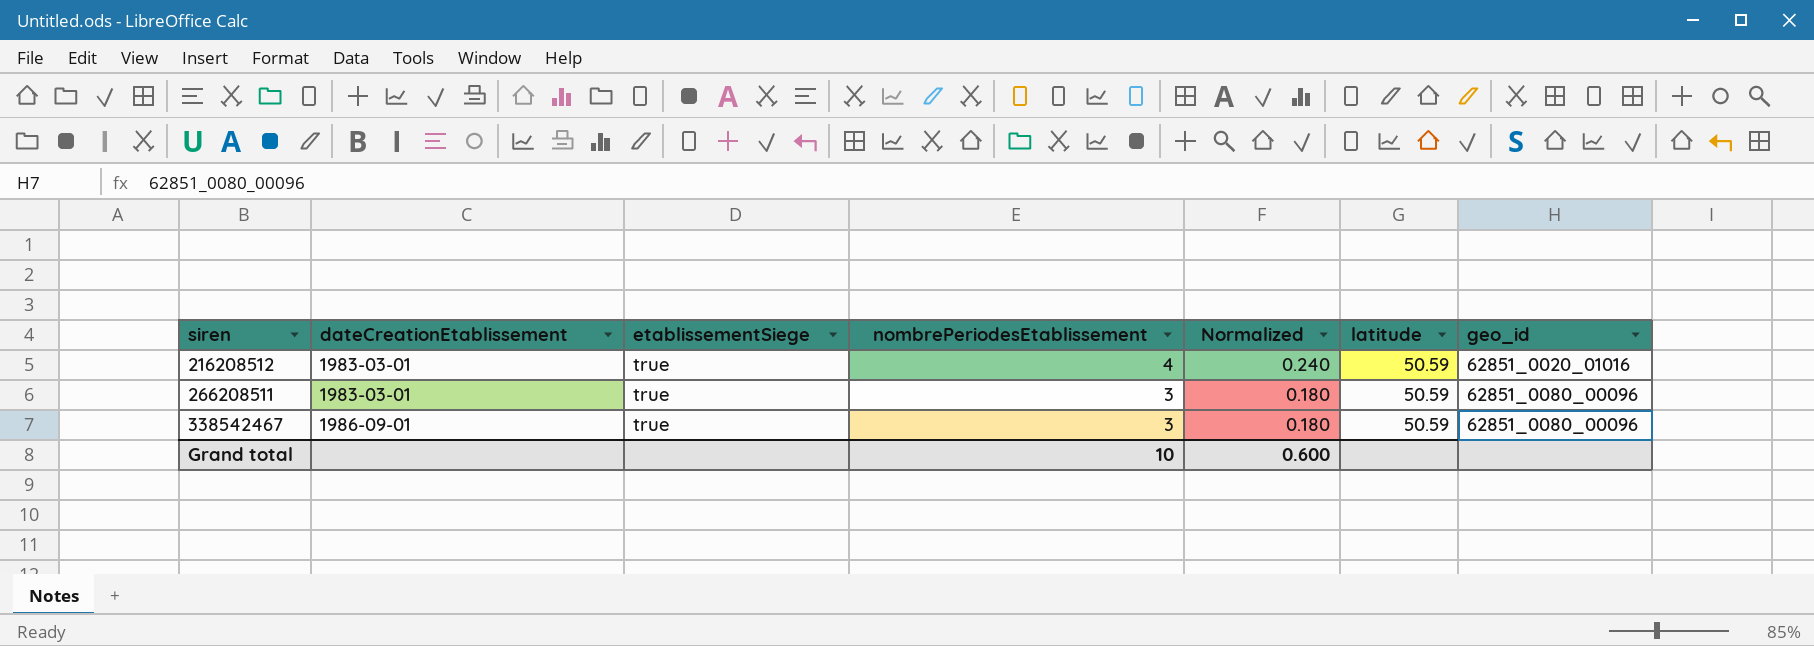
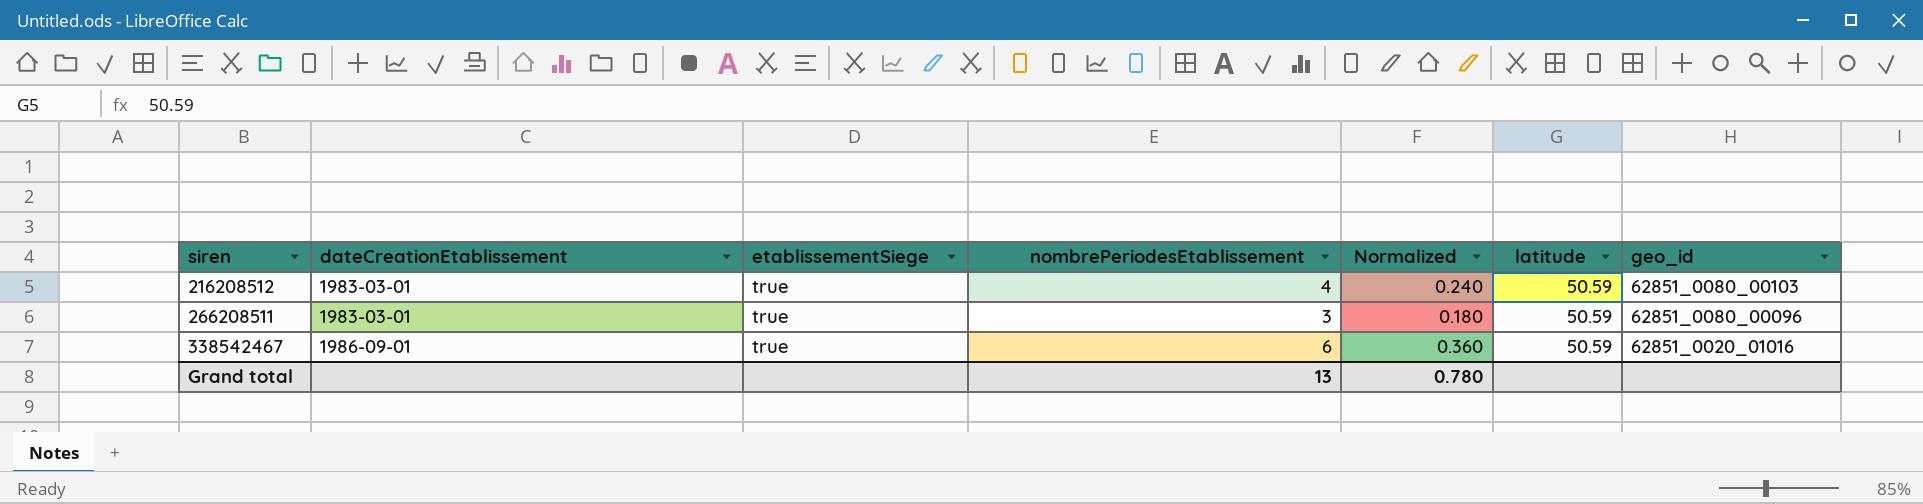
216208512 | geo_id: 62851_0020_01016 -> 62851_0080_00103
338542467 | nombrePeriodesEtablissement: 3 -> 6
338542467 | Normalized: 0.180 -> 0.360
338542467 | geo_id: 62851_0080_00096 -> 62851_0020_01016
Grand total | nombrePeriodesEtablissement: 10 -> 13
Grand total | Normalized: 0.600 -> 0.780

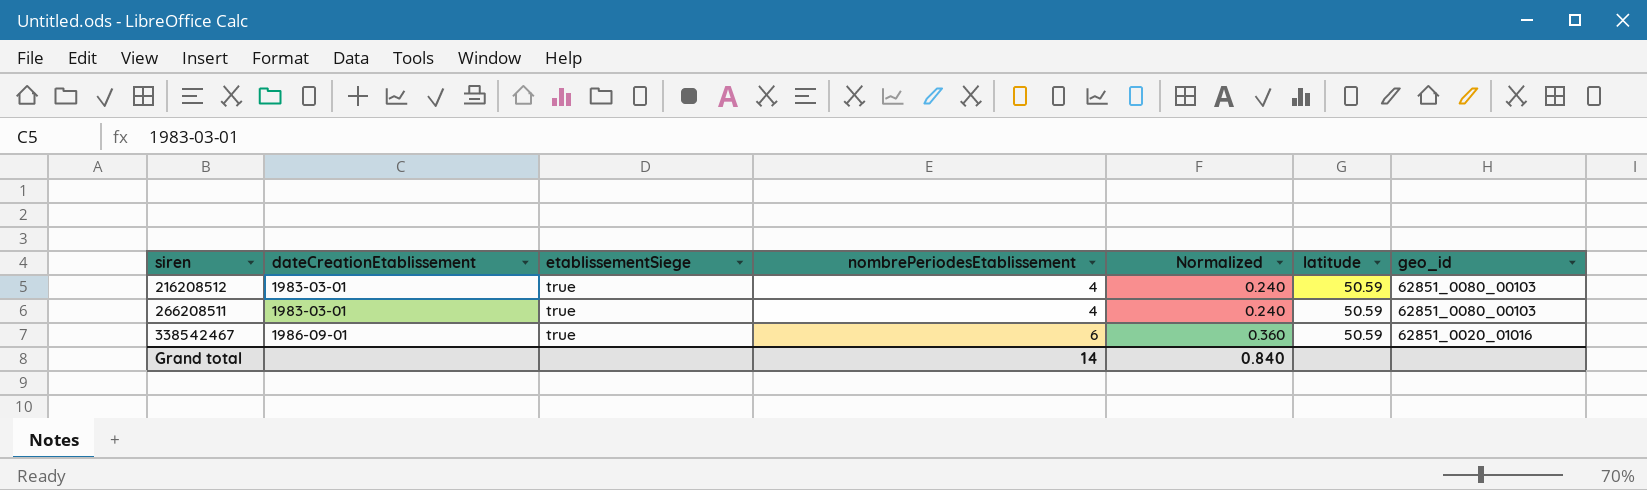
266208511 | nombrePeriodesEtablissement: 3 -> 4
266208511 | Normalized: 0.180 -> 0.240
266208511 | geo_id: 62851_0080_00096 -> 62851_0080_00103
Grand total | nombrePeriodesEtablissement: 13 -> 14
Grand total | Normalized: 0.780 -> 0.840

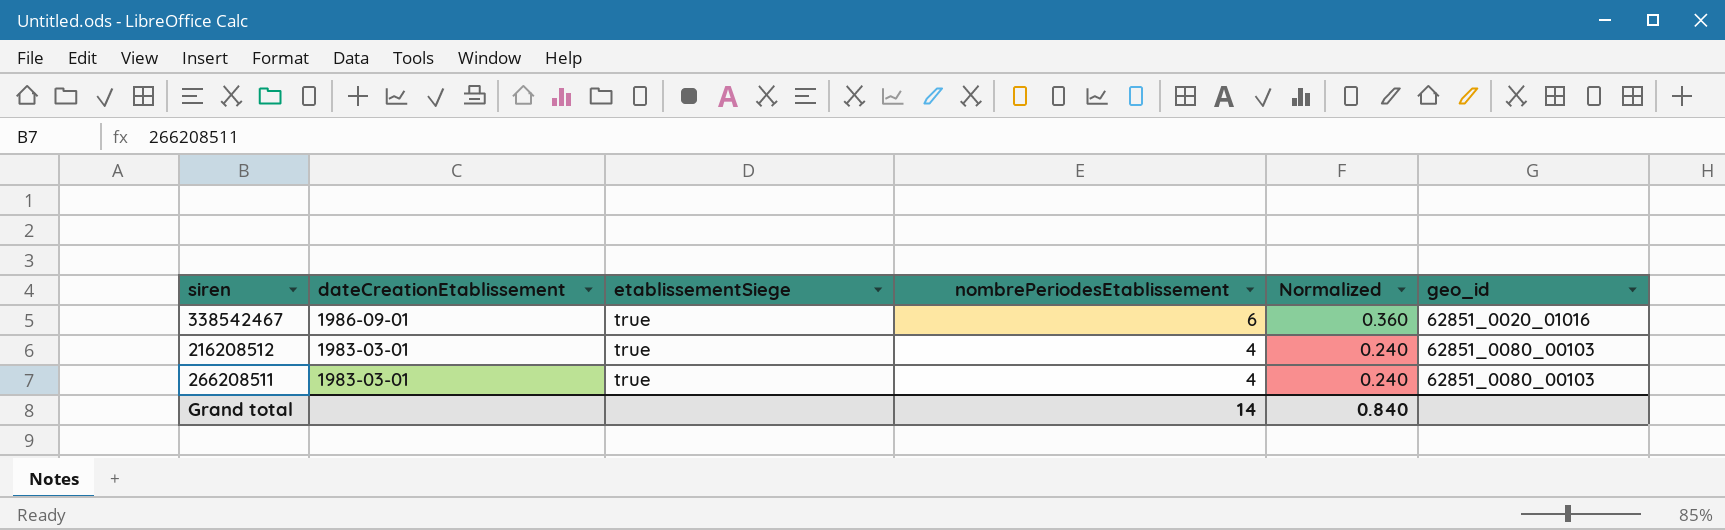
row order: siren ascending -> dateCreationEtablissement descending
column latitude | position: 6 -> none

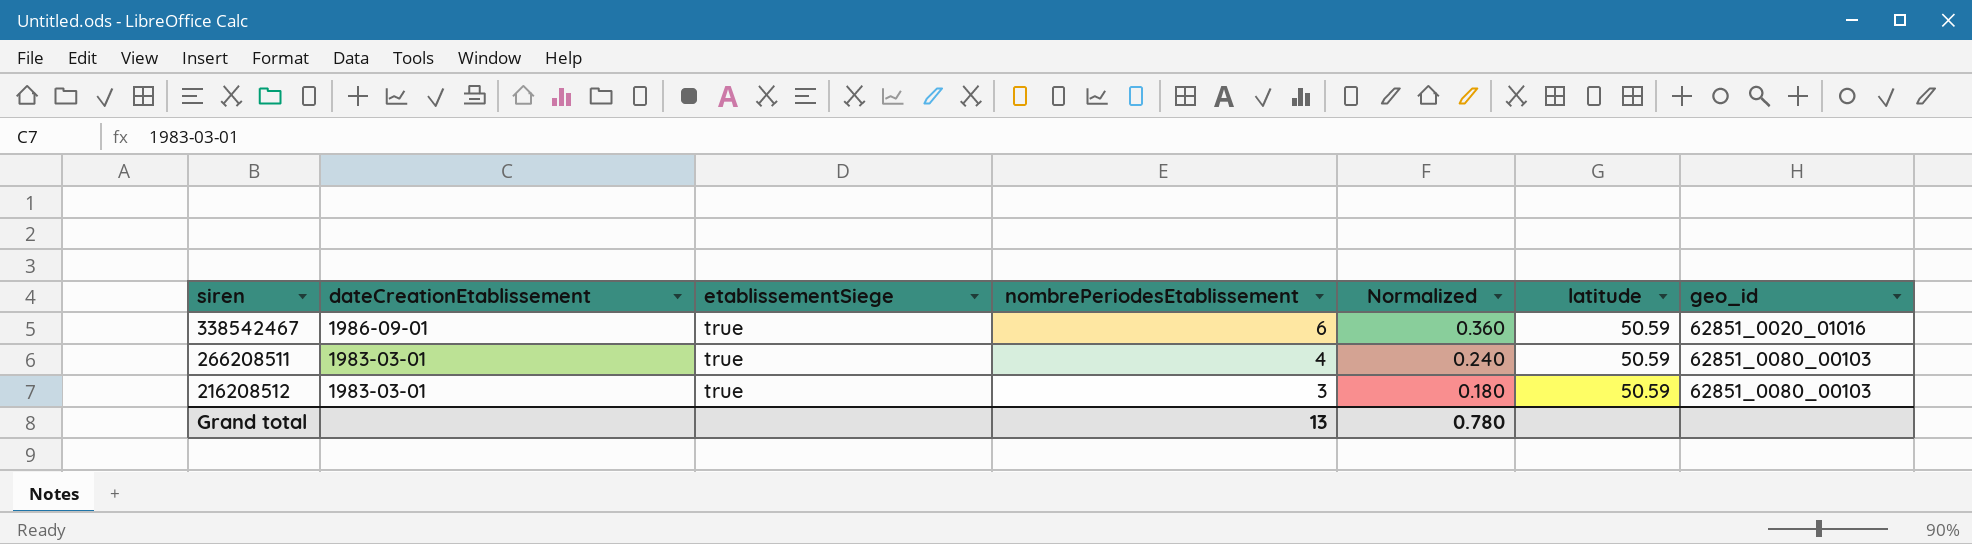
row order: dateCreationEtablissement descending -> siren descending
column latitude | position: none -> 6
216208512 | nombrePeriodesEtablissement: 4 -> 3
216208512 | Normalized: 0.240 -> 0.180
Grand total | nombrePeriodesEtablissement: 14 -> 13
Grand total | Normalized: 0.840 -> 0.780

